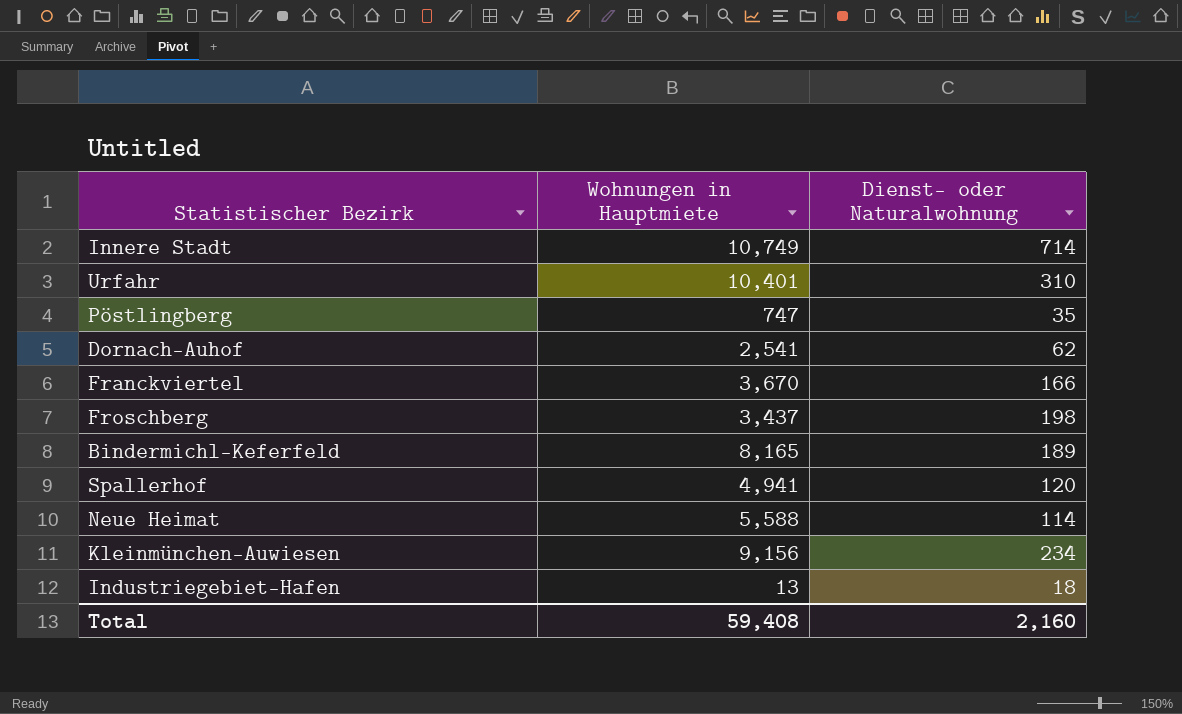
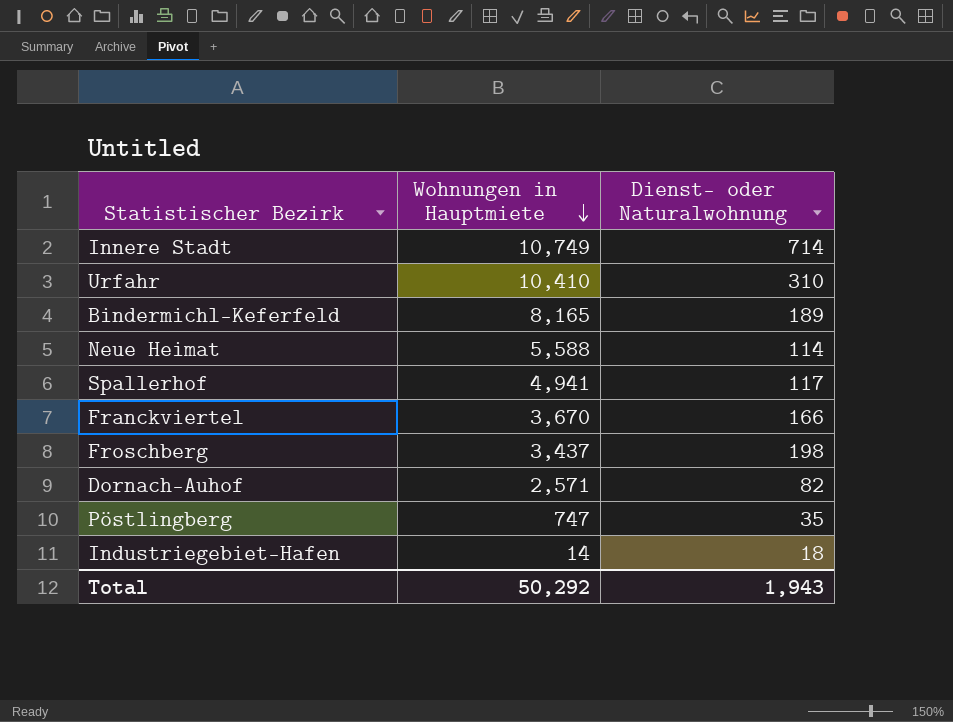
row order: none -> Wohnungen in Hauptmiete descending
row Kleinmünchen-Auwiesen: 9,156 | 234 -> none
Urfahr | Wohnungen in Hauptmiete: 10,401 -> 10,410
Spallerhof | Dienst- oder Naturalwohnung: 120 -> 117
Dornach-Auhof | Wohnungen in Hauptmiete: 2,541 -> 2,571
Dornach-Auhof | Dienst- oder Naturalwohnung: 62 -> 82
Industriegebiet-Hafen | Wohnungen in Hauptmiete: 13 -> 14
Total | Wohnungen in Hauptmiete: 59,408 -> 50,292
Total | Dienst- oder Naturalwohnung: 2,160 -> 1,943

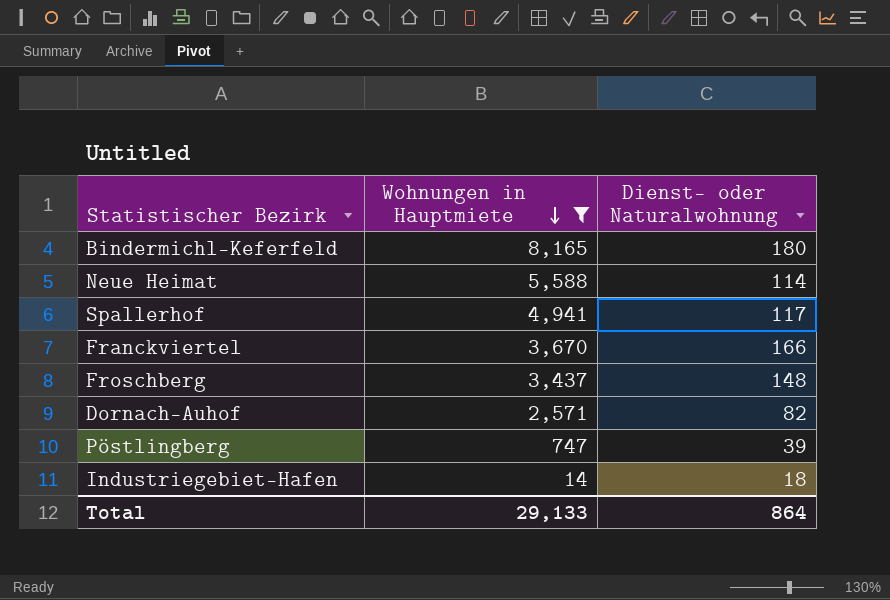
filter: none -> Wohnungen in Hauptmiete <= 8,165
Bindermichl-Keferfeld | Dienst- oder Naturalwohnung: 189 -> 180
Froschberg | Dienst- oder Naturalwohnung: 198 -> 148
Pöstlingberg | Dienst- oder Naturalwohnung: 35 -> 39
Total | Wohnungen in Hauptmiete: 50,292 -> 29,133
Total | Dienst- oder Naturalwohnung: 1,943 -> 864

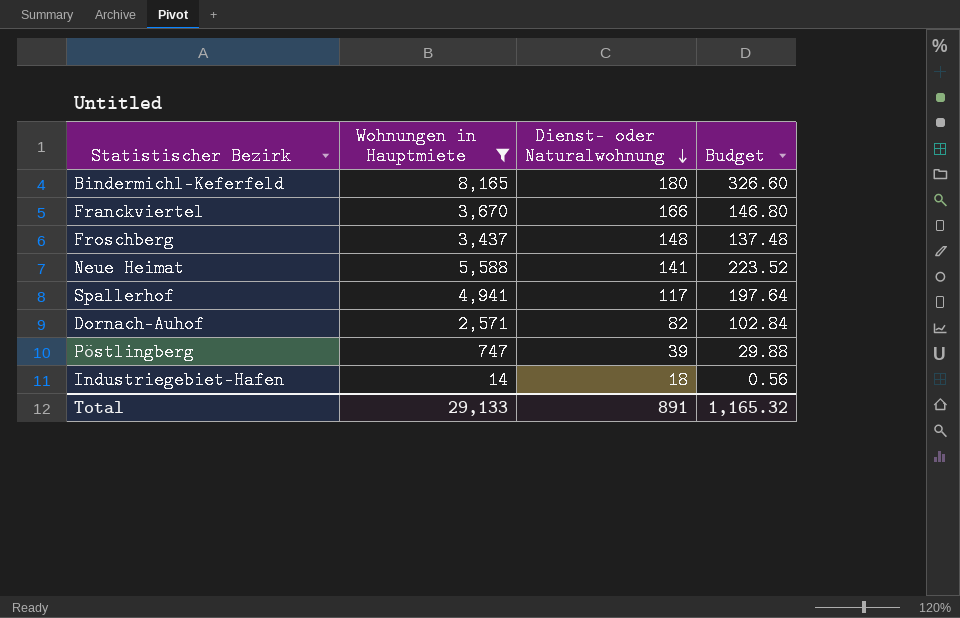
row order: Wohnungen in Hauptmiete descending -> Dienst- oder Naturalwohnung descending
column Budget | formula: none -> [Wohnungen in Hauptmiete] * 0.04
Neue Heimat | Dienst- oder Naturalwohnung: 114 -> 141
Total | Dienst- oder Naturalwohnung: 864 -> 891

